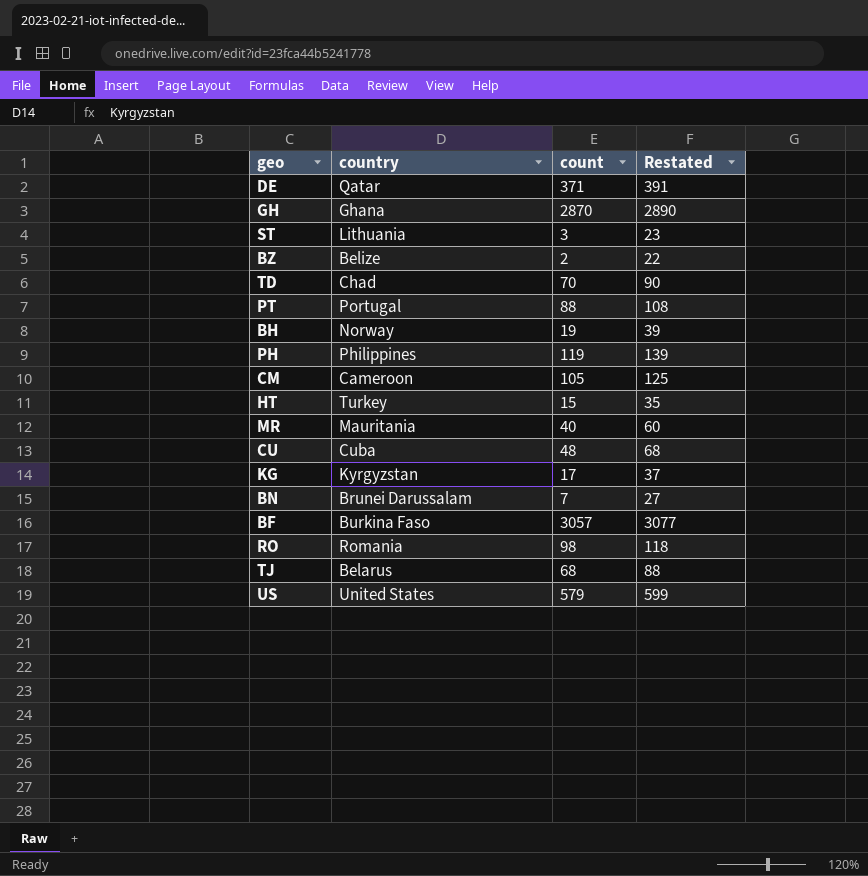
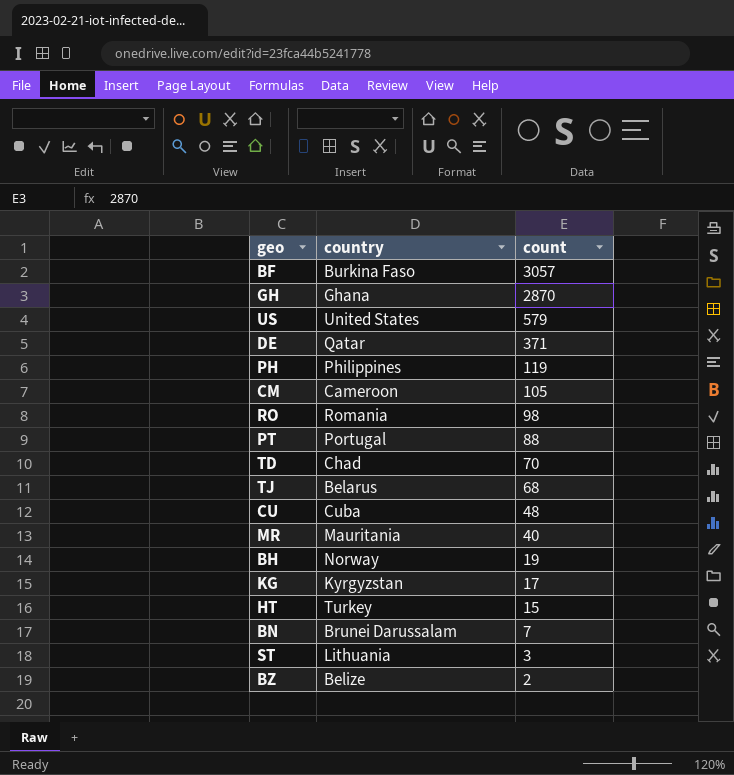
row order: none -> count descending
column Restated | formula: [count] + 20 -> none

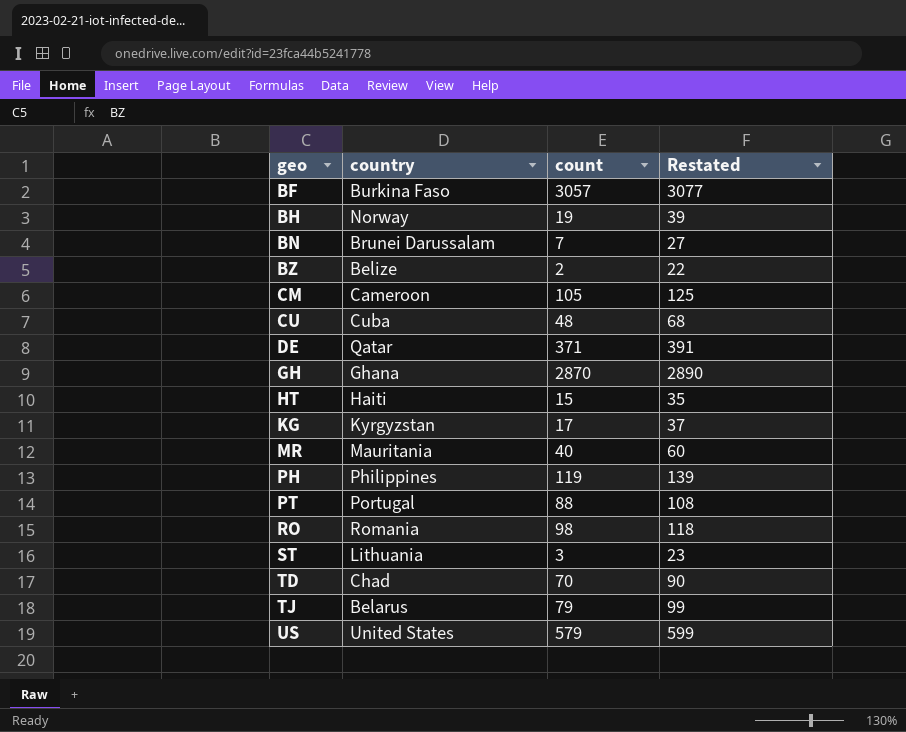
row order: count descending -> geo ascending
column Restated | formula: none -> [count] + 20
HT | country: Turkey -> Haiti
TJ | count: 68 -> 79

